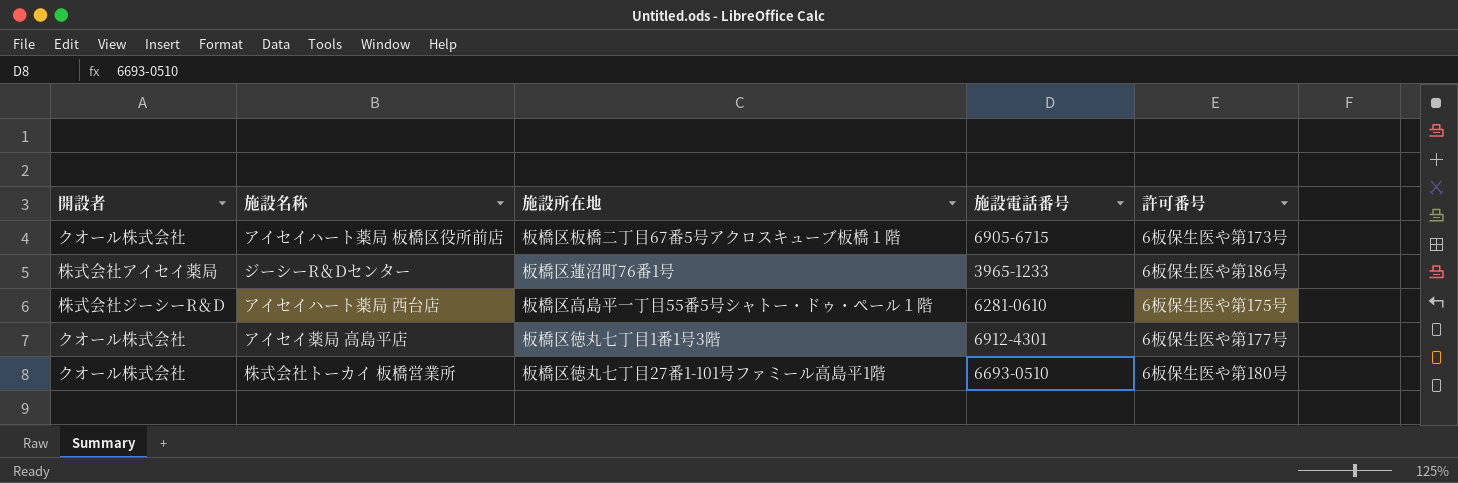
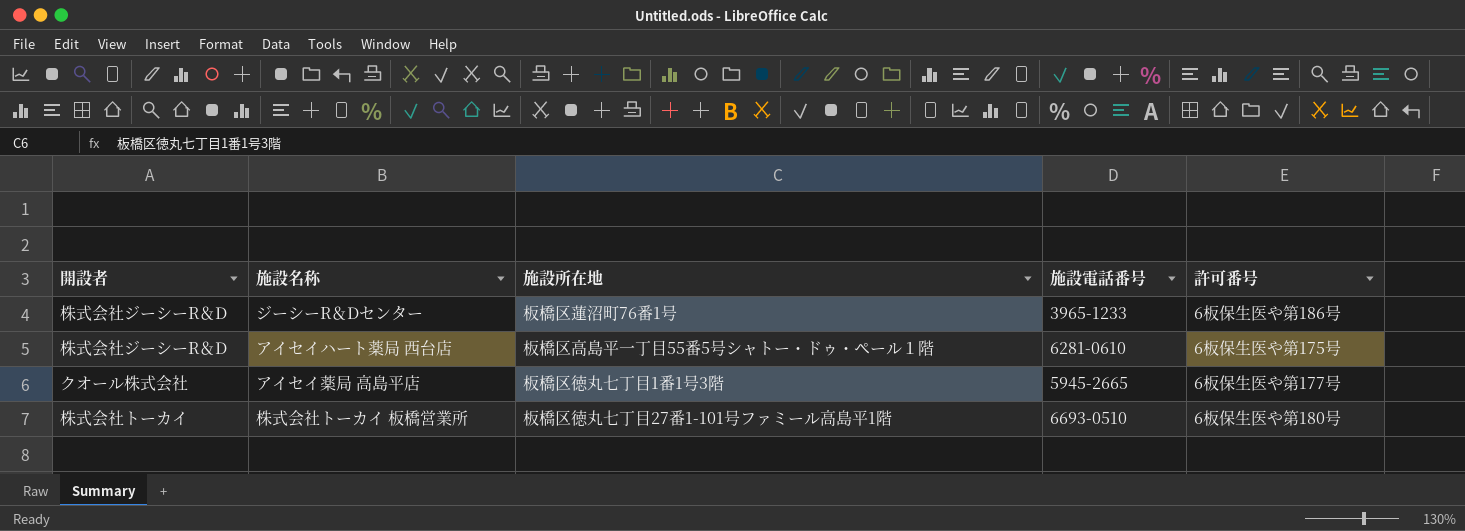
row アイセイハート薬局 板橋区役所前店: クオール株式会社 | 板橋区板橋二丁目67番5号アクロスキューブ板橋１階 | 6905-6715 | 6板保生医や第173号 -> none
ジーシーR＆Dセンター | 開設者: 株式会社アイセイ薬局 -> 株式会社ジーシーR＆D
アイセイ薬局 高島平店 | 施設電話番号: 6912-4301 -> 5945-2665
株式会社トーカイ 板橋営業所 | 開設者: クオール株式会社 -> 株式会社トーカイ

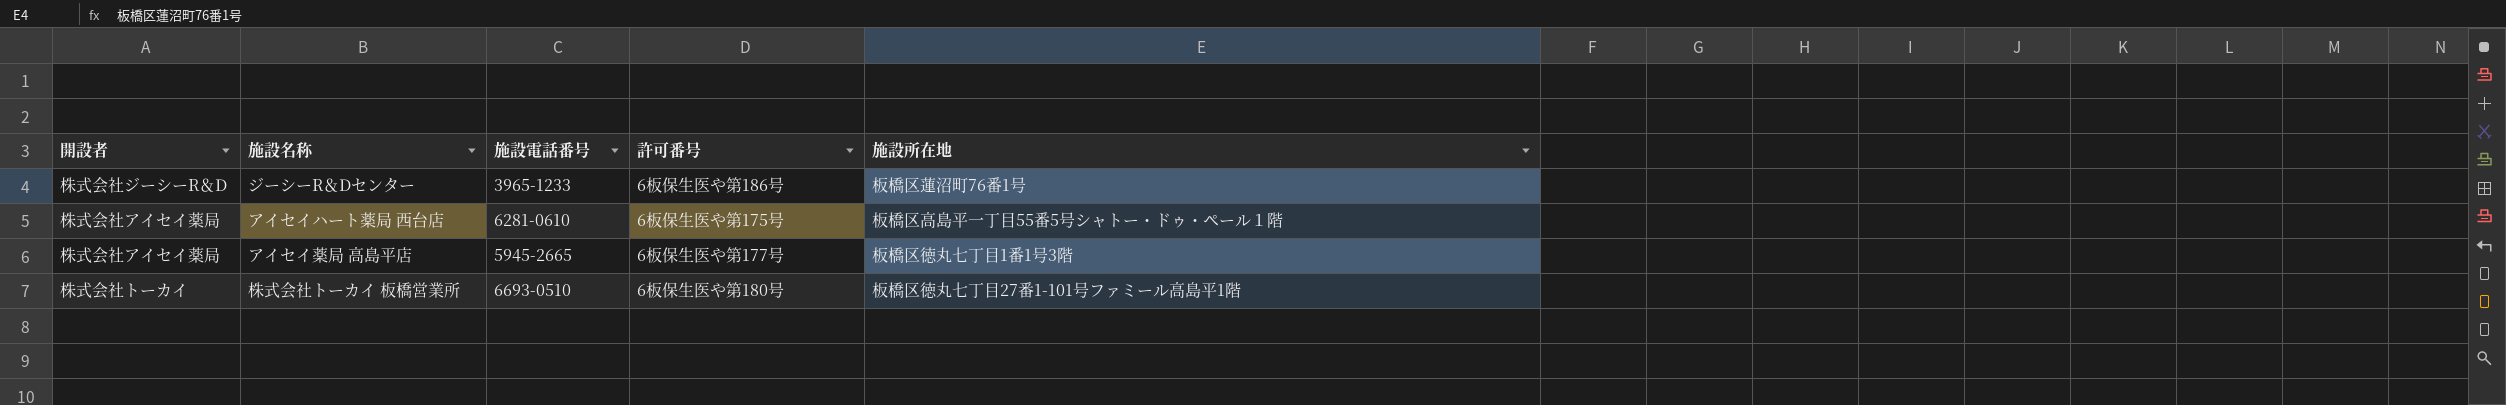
column 施設所在地 | position: 3 -> 5
アイセイハート薬局 西台店 | 開設者: 株式会社ジーシーR＆D -> 株式会社アイセイ薬局
アイセイ薬局 高島平店 | 開設者: クオール株式会社 -> 株式会社アイセイ薬局

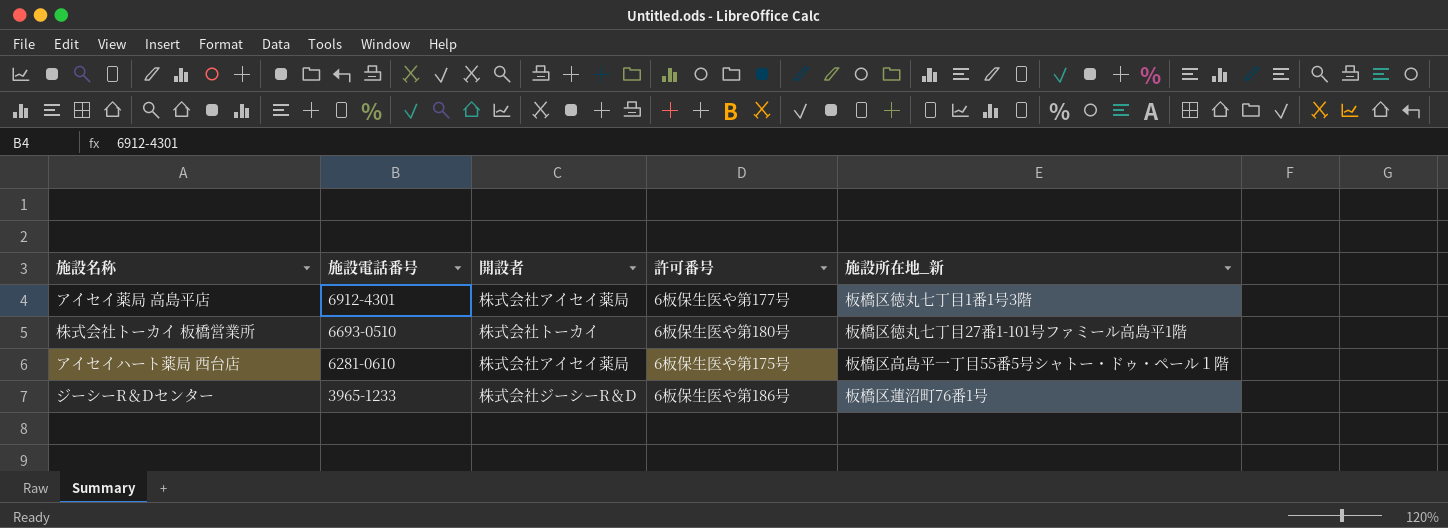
row order: none -> 施設電話番号 descending
column 開設者 | position: 1 -> 3
column name: 施設所在地 -> 施設所在地_新
アイセイ薬局 高島平店 | 施設電話番号: 5945-2665 -> 6912-4301

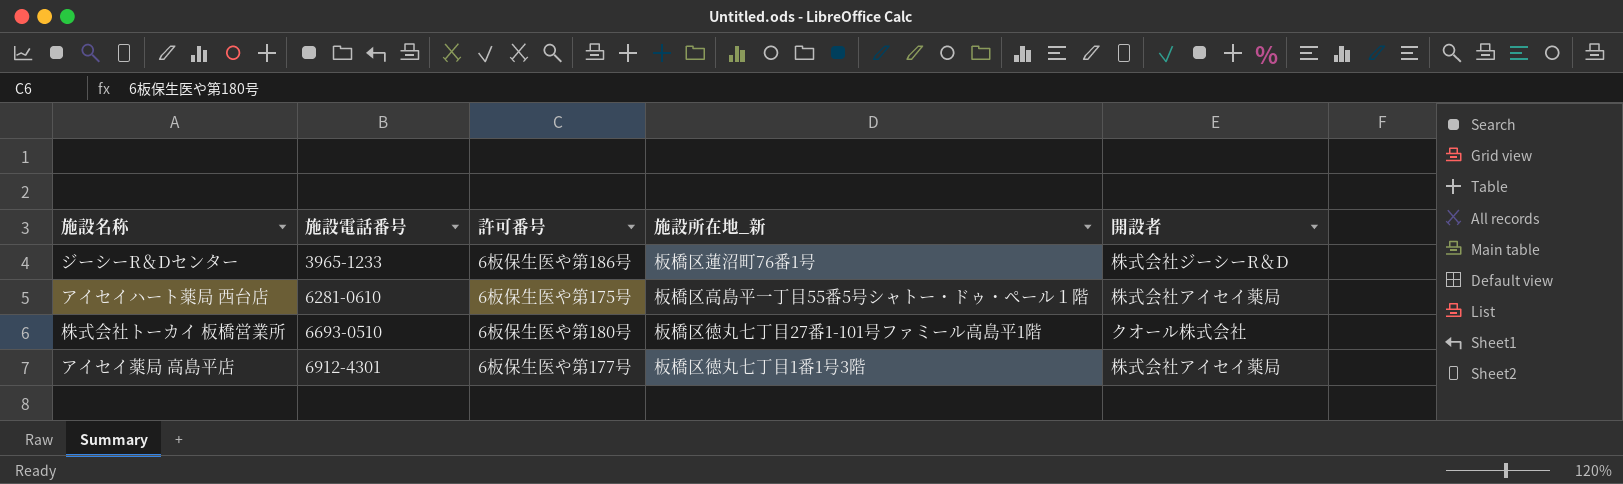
row order: 施設電話番号 descending -> 施設電話番号 ascending
column 開設者 | position: 3 -> 5
株式会社トーカイ 板橋営業所 | 開設者: 株式会社トーカイ -> クオール株式会社

